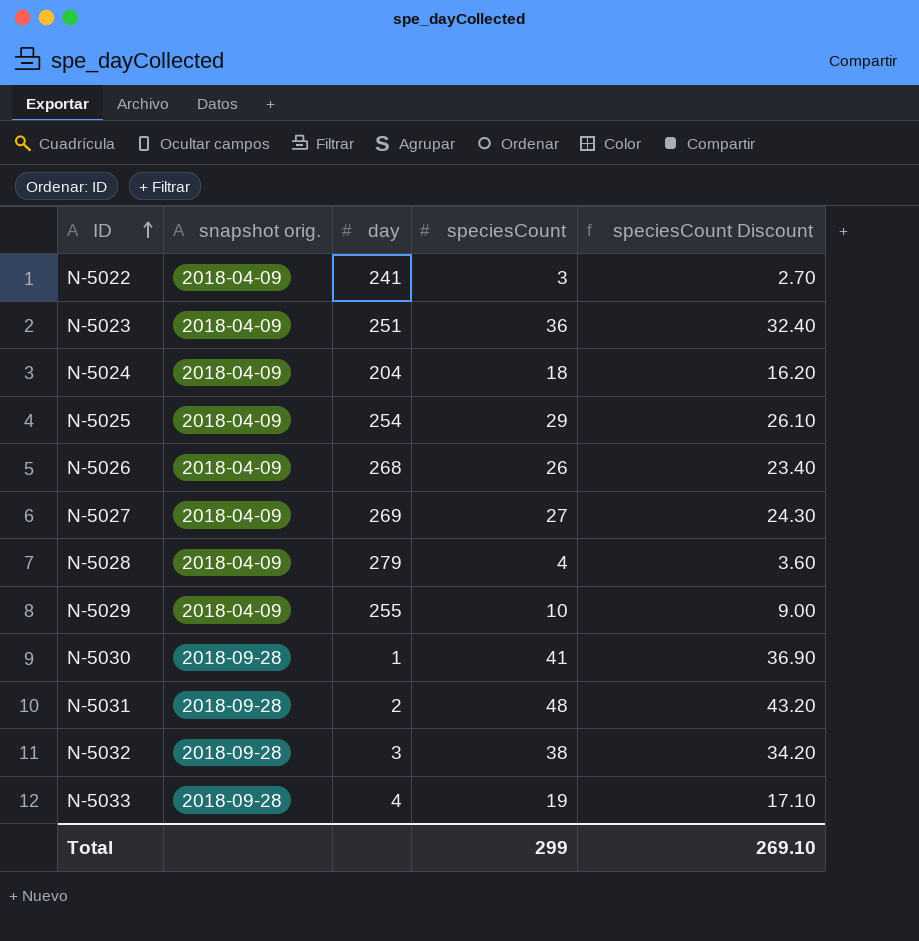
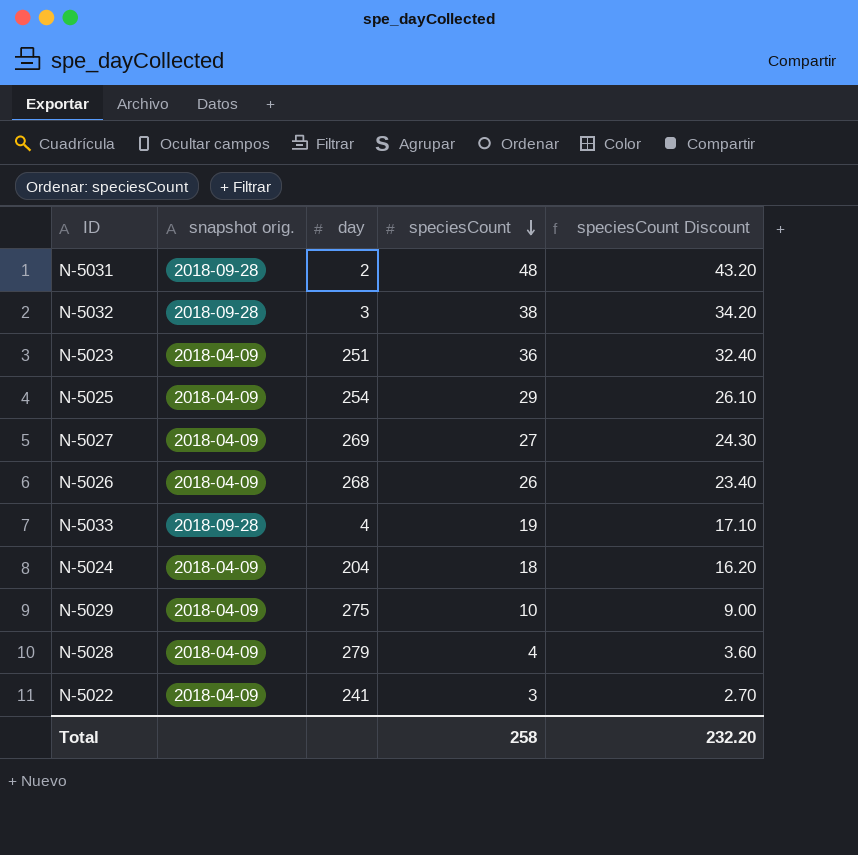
row order: ID ascending -> speciesCount descending
row N-5030: 2018-09-28 | 1 | 41 | 36.90 -> none
N-5029 | day: 255 -> 275
Total | speciesCount: 299 -> 258
Total | speciesCount Discount: 269.10 -> 232.20

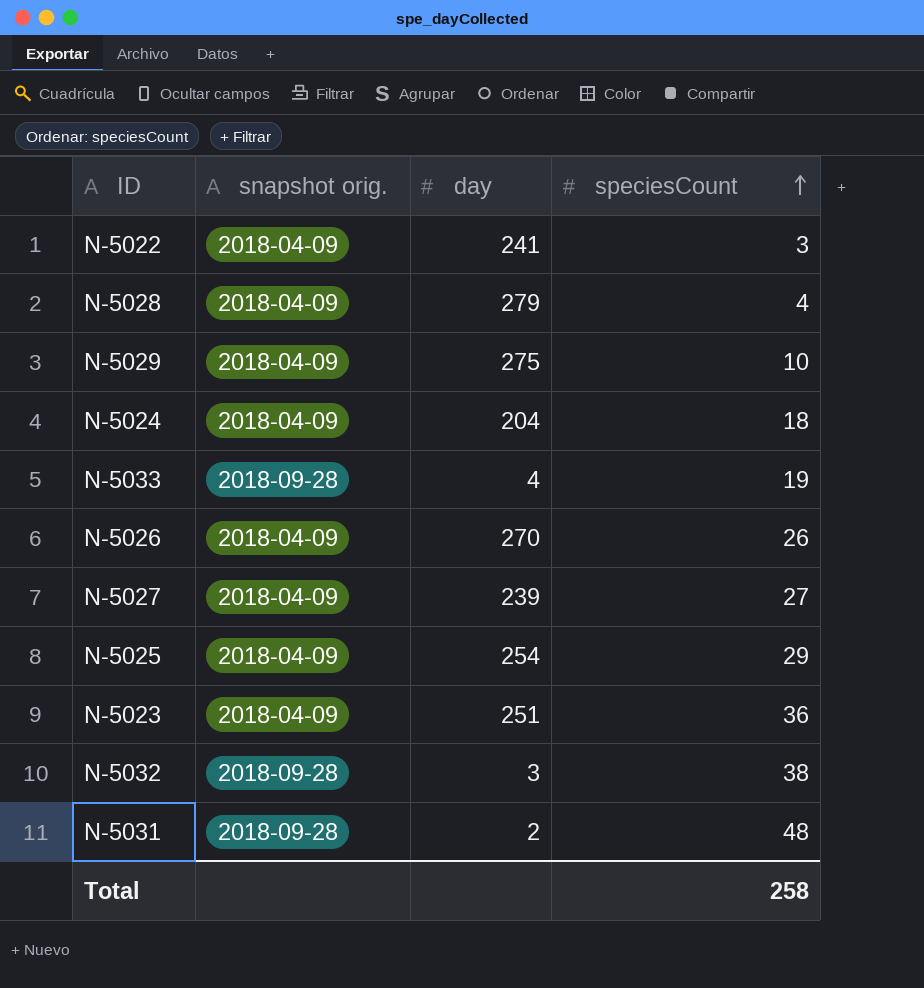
row order: speciesCount descending -> speciesCount ascending
column speciesCount Discount | formula: [speciesCount] * 0.9 -> none
N-5026 | day: 268 -> 270
N-5027 | day: 269 -> 239

